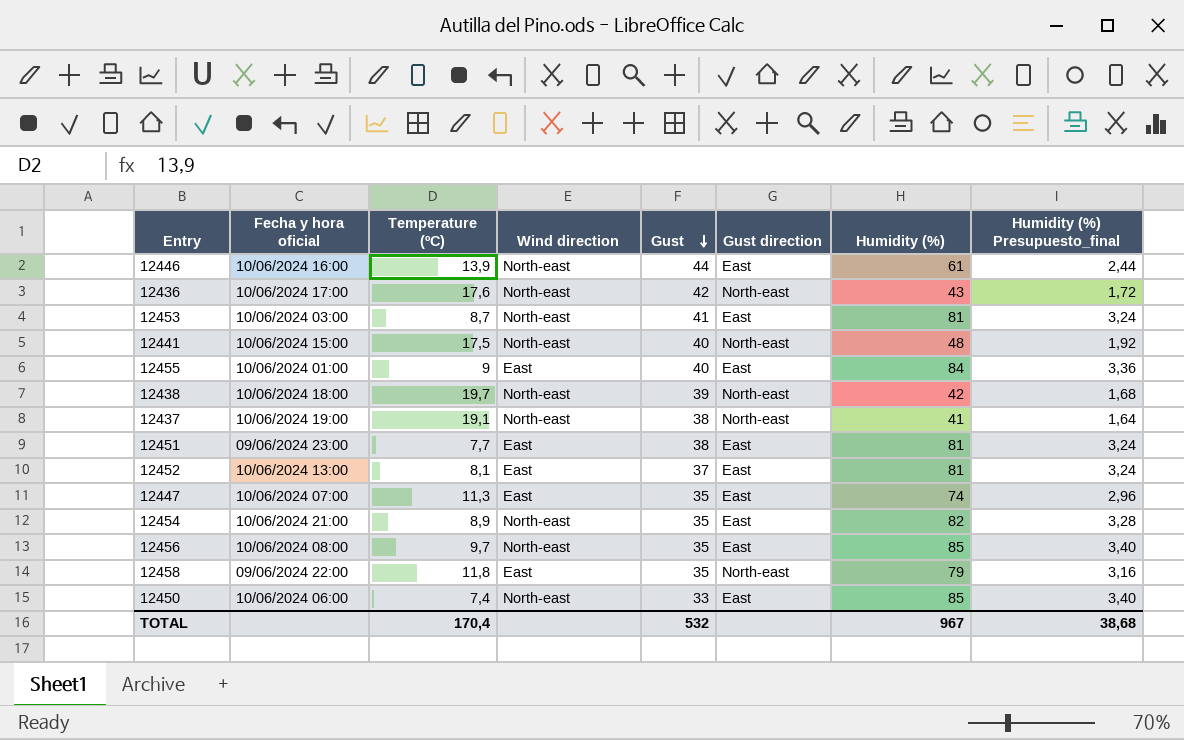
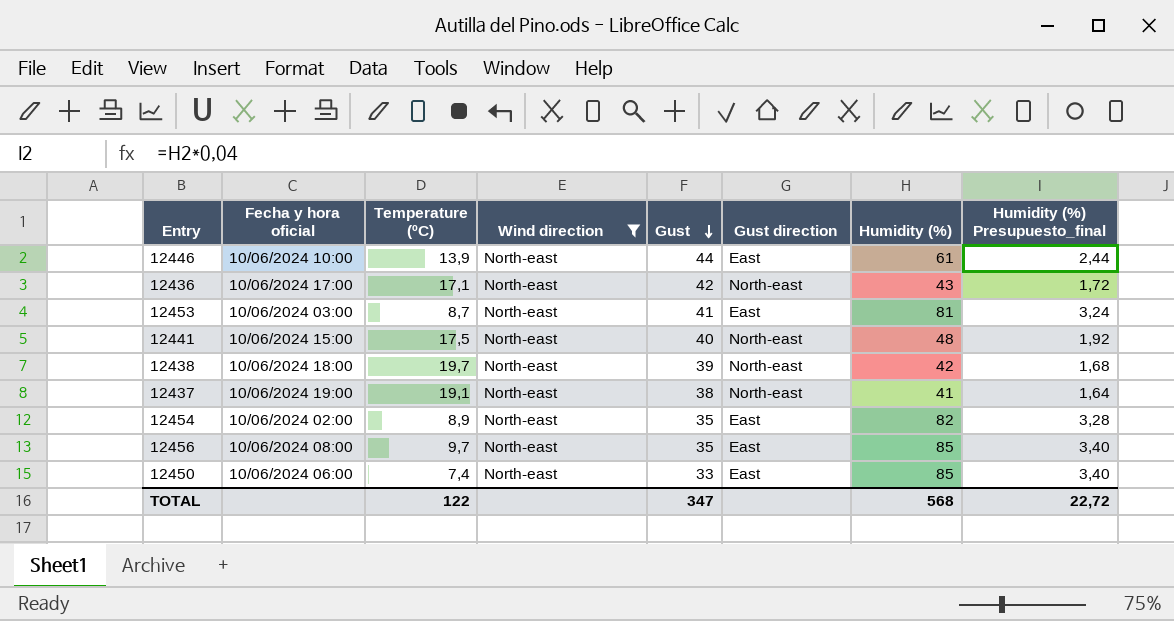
filter: none -> Wind direction = North-east
12446 | Fecha y hora oficial: 10/06/2024 16:00 -> 10/06/2024 10:00
12436 | Temperature (ºC): 17,6 -> 17,1
12454 | Fecha y hora oficial: 10/06/2024 21:00 -> 10/06/2024 02:00
TOTAL | Temperature (ºC): 170,4 -> 122
TOTAL | Gust: 532 -> 347
TOTAL | Humidity (%): 967 -> 568
TOTAL | Humidity (%) Presupuesto_final: 38,68 -> 22,72

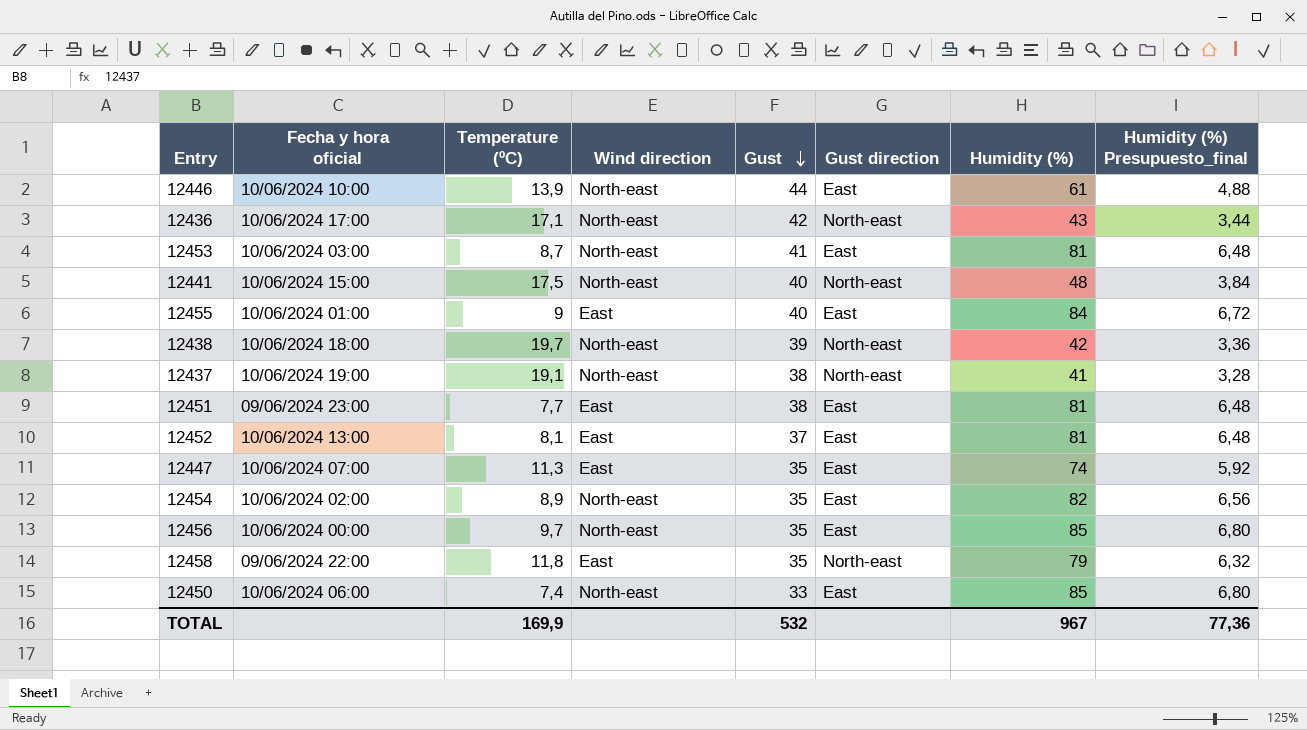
filter: Wind direction = North-east -> none
column Humidity (%) Presupuesto_final | formula: [Humidity (%)] * 0,04 -> [Humidity (%)] * 0,08
12456 | Fecha y hora oficial: 10/06/2024 08:00 -> 10/06/2024 00:00
TOTAL | Temperature (ºC): 122 -> 169,9
TOTAL | Gust: 347 -> 532
TOTAL | Humidity (%): 568 -> 967
TOTAL | Humidity (%) Presupuesto_final: 22,72 -> 77,36

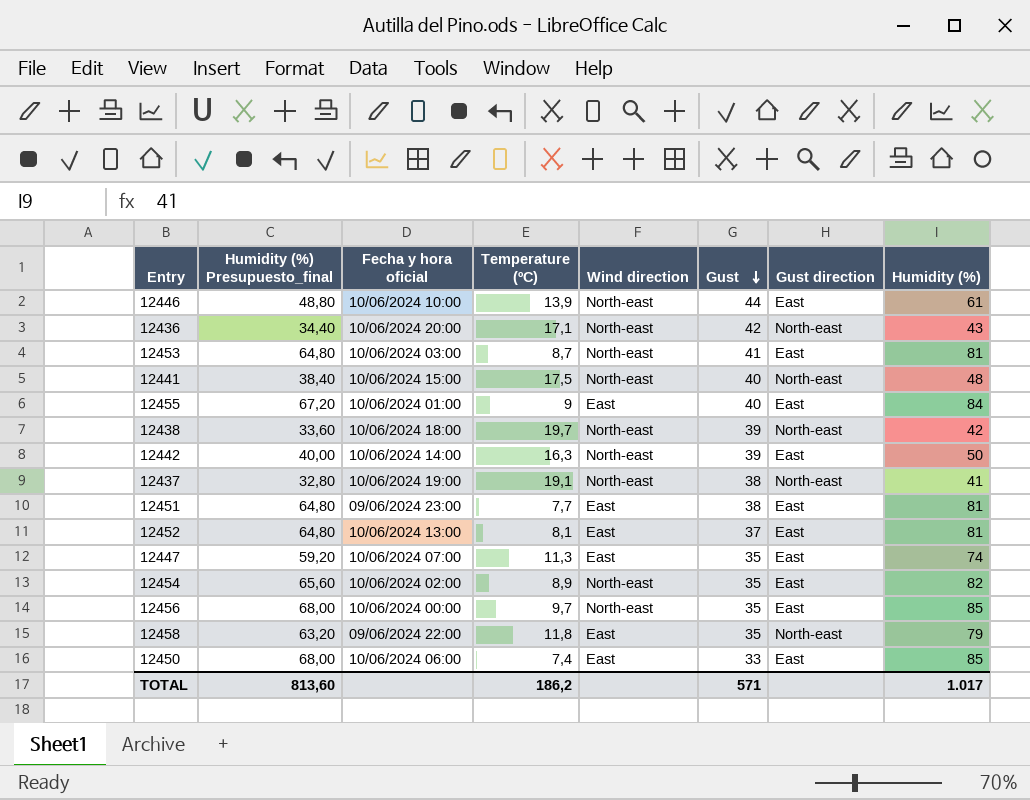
column Humidity (%) Presupuesto_final | formula: [Humidity (%)] * 0,08 -> [Humidity (%)] * 0,8
column Humidity (%) Presupuesto_final | position: 8 -> 2
12436 | Fecha y hora oficial: 10/06/2024 17:00 -> 10/06/2024 20:00
row 12442: none -> 40,00 | 10/06/2024 14:00 | 16,3 | North-east | 39 | East | 50
12450 | Wind direction: North-east -> East
TOTAL | Humidity (%) Presupuesto_final: 77,36 -> 813,60
TOTAL | Temperature (ºC): 169,9 -> 186,2
TOTAL | Gust: 532 -> 571
TOTAL | Humidity (%): 967 -> 1.017

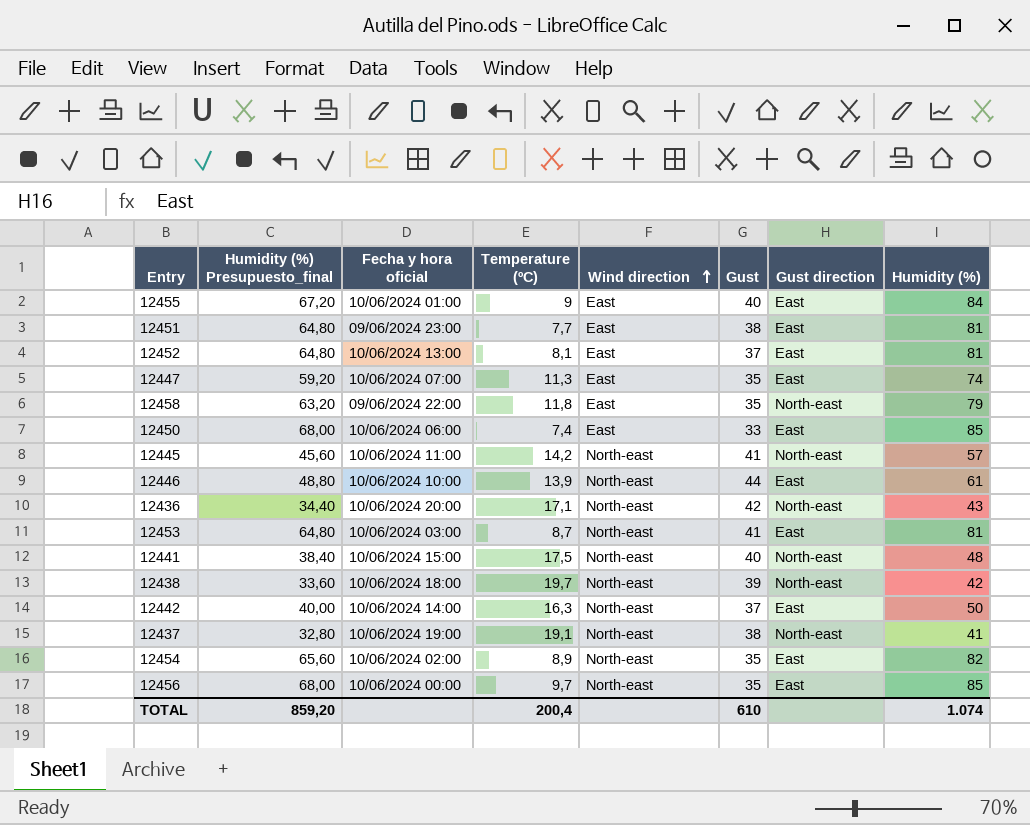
row order: Gust descending -> Wind direction ascending
row 12445: none -> 45,60 | 10/06/2024 11:00 | 14,2 | North-east | 41 | North-east | 57
12442 | Gust: 39 -> 37
TOTAL | Humidity (%) Presupuesto_final: 813,60 -> 859,20
TOTAL | Temperature (ºC): 186,2 -> 200,4
TOTAL | Gust: 571 -> 610
TOTAL | Humidity (%): 1.017 -> 1.074

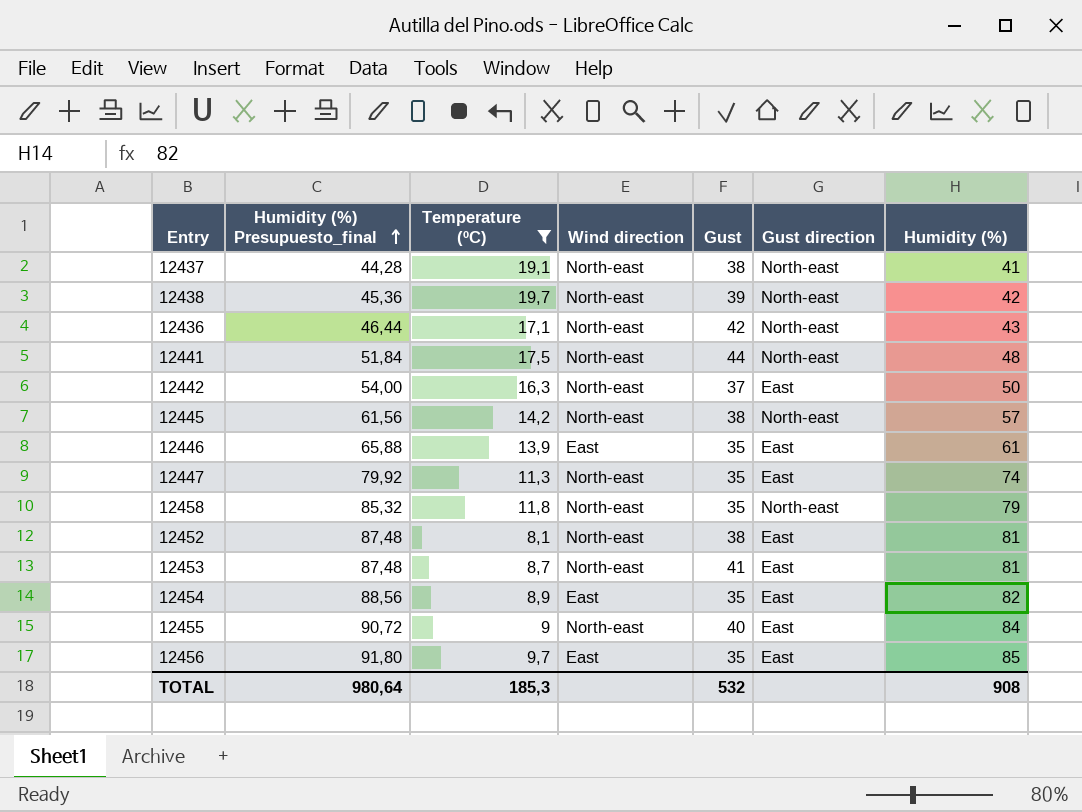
filter: none -> Temperature (ºC) >= 8,1
row order: Wind direction ascending -> Humidity (%) Presupuesto_final ascending
column Fecha y hora oficial | position: 3 -> none
column Humidity (%) Presupuesto_final | formula: [Humidity (%)] * 0,8 -> [Humidity (%)] * 1,08
12441 | Gust: 40 -> 44
12445 | Gust: 41 -> 38
12446 | Wind direction: North-east -> East
12446 | Gust: 44 -> 35
12447 | Wind direction: East -> North-east
12458 | Wind direction: East -> North-east
12452 | Wind direction: East -> North-east
12452 | Gust: 37 -> 38
12454 | Wind direction: North-east -> East
12455 | Wind direction: East -> North-east
12456 | Wind direction: North-east -> East
TOTAL | Humidity (%) Presupuesto_final: 859,20 -> 980,64
TOTAL | Temperature (ºC): 200,4 -> 185,3
TOTAL | Gust: 610 -> 532
TOTAL | Humidity (%): 1.074 -> 908

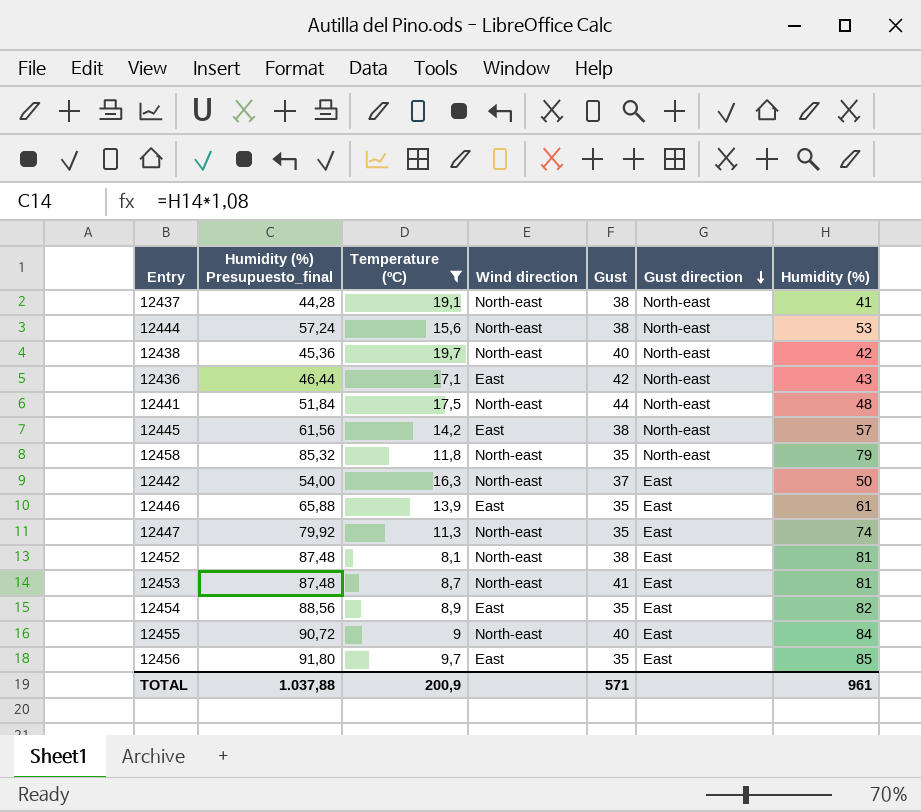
row order: Humidity (%) Presupuesto_final ascending -> Gust direction descending
row 12444: none -> 57,24 | 15,6 | North-east | 38 | North-east | 53
12438 | Gust: 39 -> 40
12436 | Wind direction: North-east -> East
12445 | Wind direction: North-east -> East
TOTAL | Humidity (%) Presupuesto_final: 980,64 -> 1.037,88
TOTAL | Temperature (ºC): 185,3 -> 200,9
TOTAL | Gust: 532 -> 571
TOTAL | Humidity (%): 908 -> 961

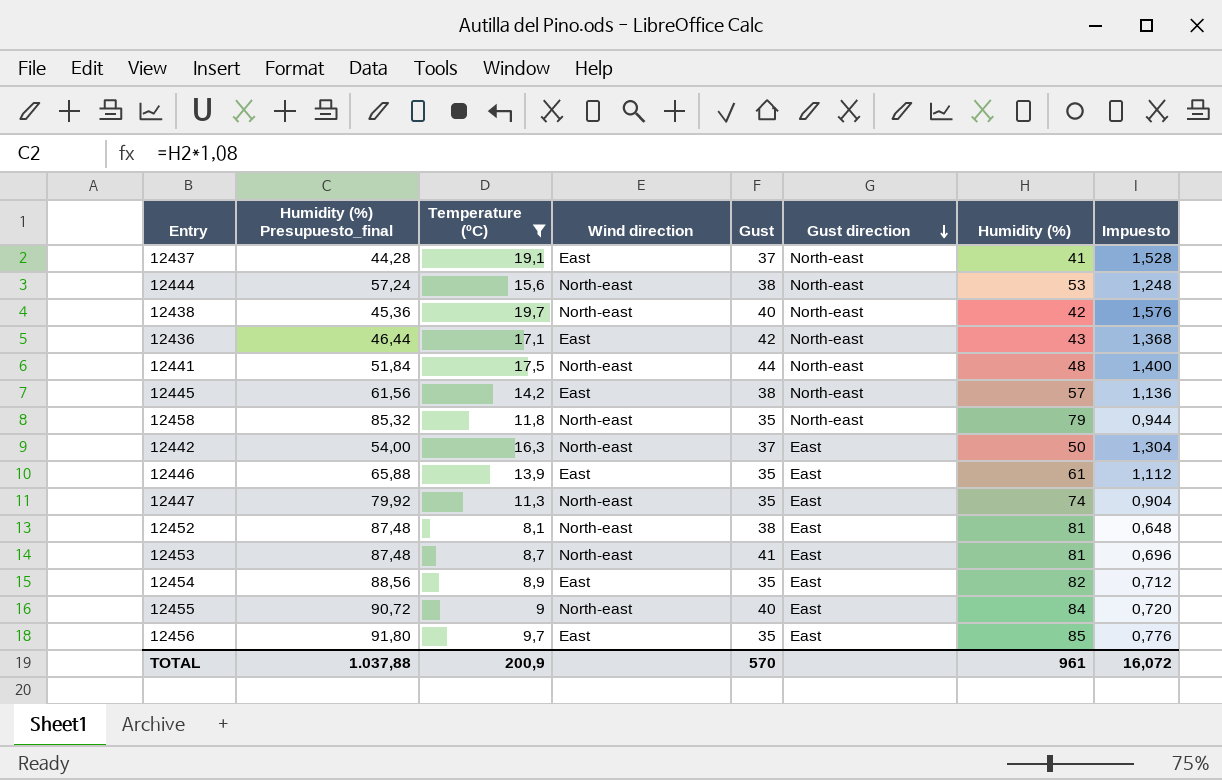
column Impuesto | formula: none -> [Temperature (ºC)] * 0,08
12437 | Wind direction: North-east -> East
12437 | Gust: 38 -> 37
TOTAL | Gust: 571 -> 570

